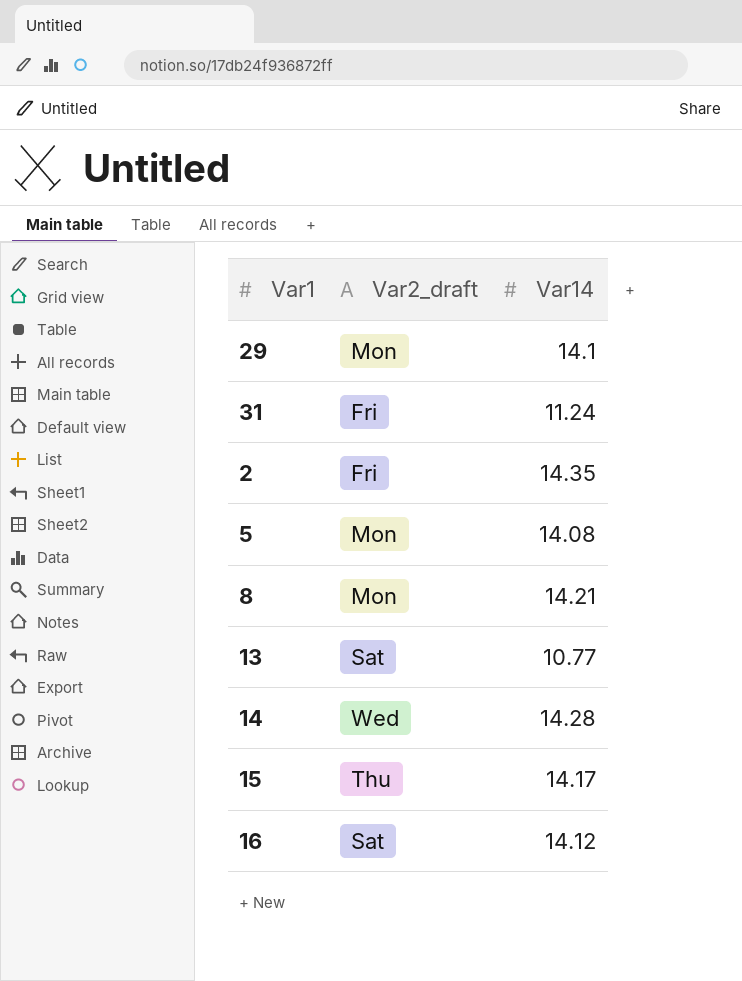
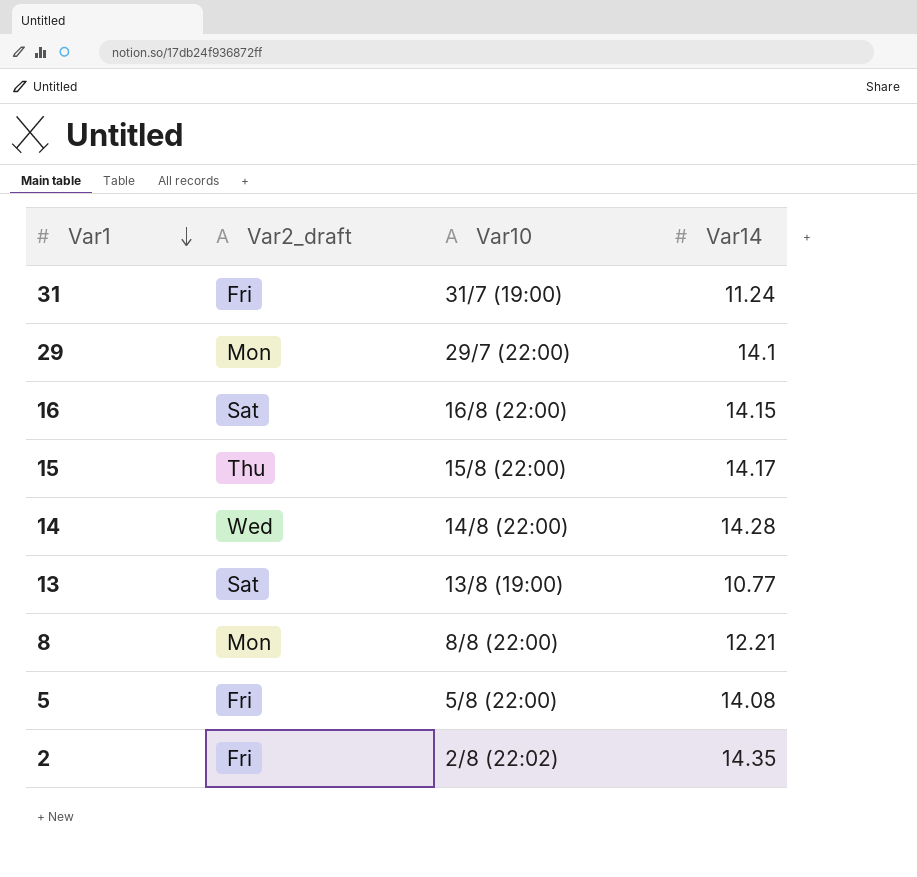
row order: none -> Var1 descending
column Var10 | position: none -> 3
16 | Var14: 14.12 -> 14.15
8 | Var14: 14.21 -> 12.21
5 | Var2_draft: Mon -> Fri

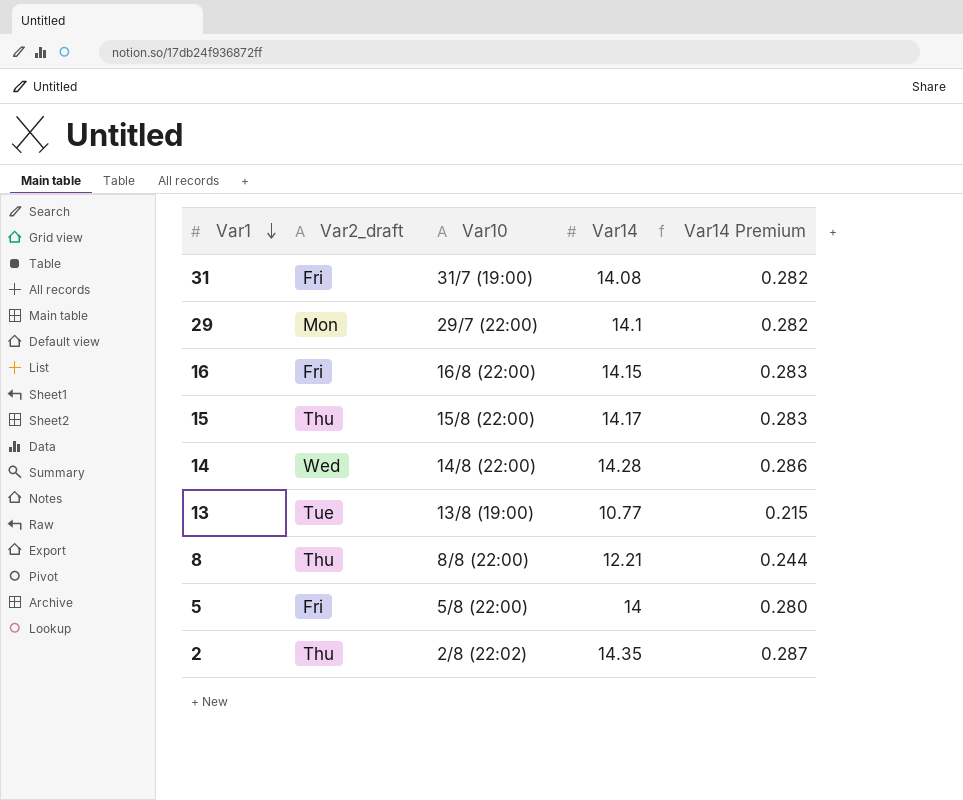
column Var14 Premium | formula: none -> [Var14] * 0.02
31 | Var14: 11.24 -> 14.08
16 | Var2_draft: Sat -> Fri
13 | Var2_draft: Sat -> Tue
8 | Var2_draft: Mon -> Thu
5 | Var14: 14.08 -> 14
2 | Var2_draft: Fri -> Thu

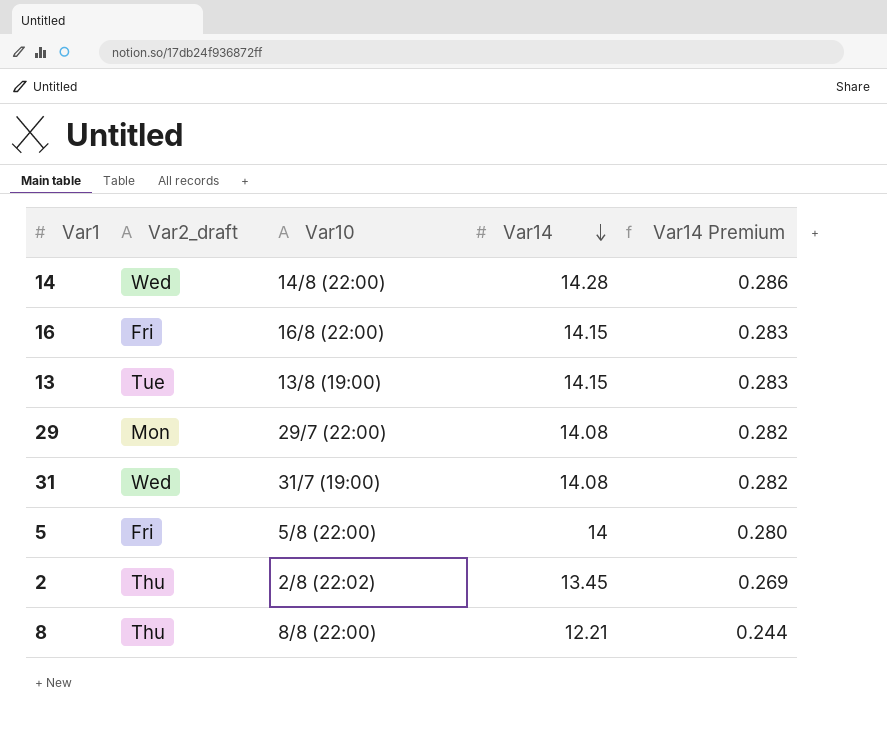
row order: Var1 descending -> Var14 descending
row 15: Thu | 15/8 (22:00) | 14.17 | 0.283 -> none
13 | Var14: 10.77 -> 14.15
13 | Var14 Premium: 0.215 -> 0.283
29 | Var14: 14.1 -> 14.08
31 | Var2_draft: Fri -> Wed
2 | Var14: 14.35 -> 13.45
2 | Var14 Premium: 0.287 -> 0.269

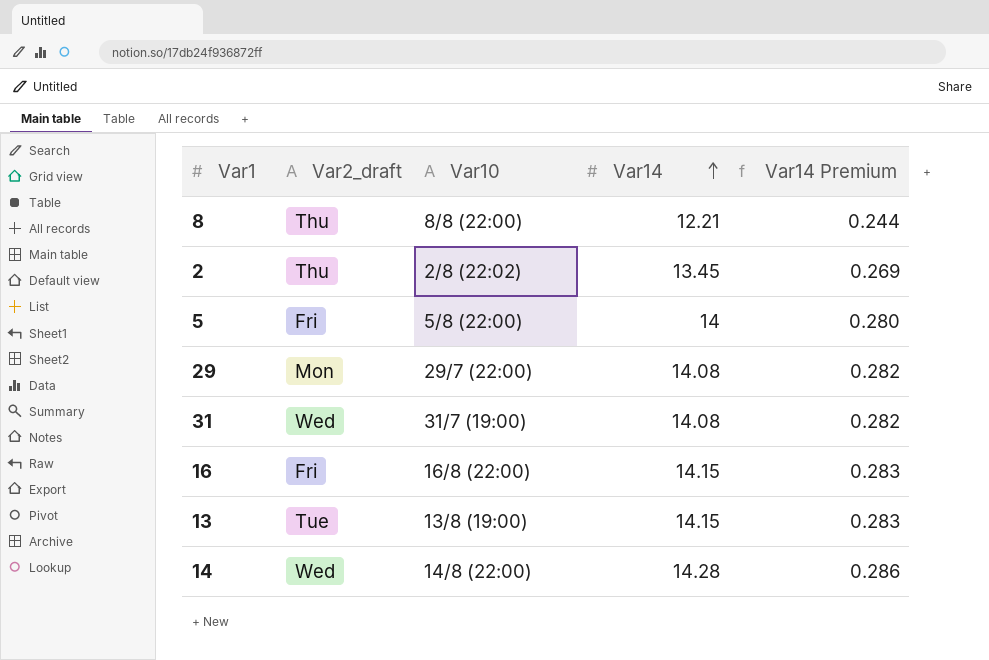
row order: Var14 descending -> Var14 ascending

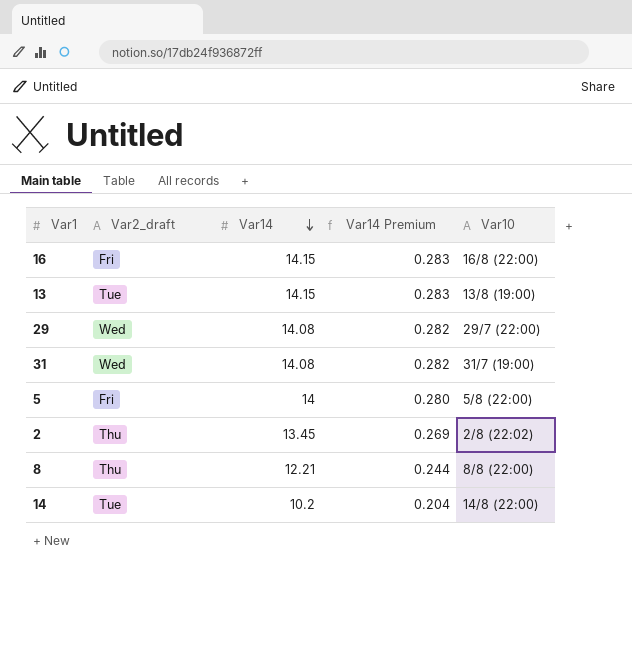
row order: Var14 ascending -> Var14 descending
column Var10 | position: 3 -> 5
29 | Var2_draft: Mon -> Wed
14 | Var2_draft: Wed -> Tue
14 | Var14: 14.28 -> 10.2
14 | Var14 Premium: 0.286 -> 0.204

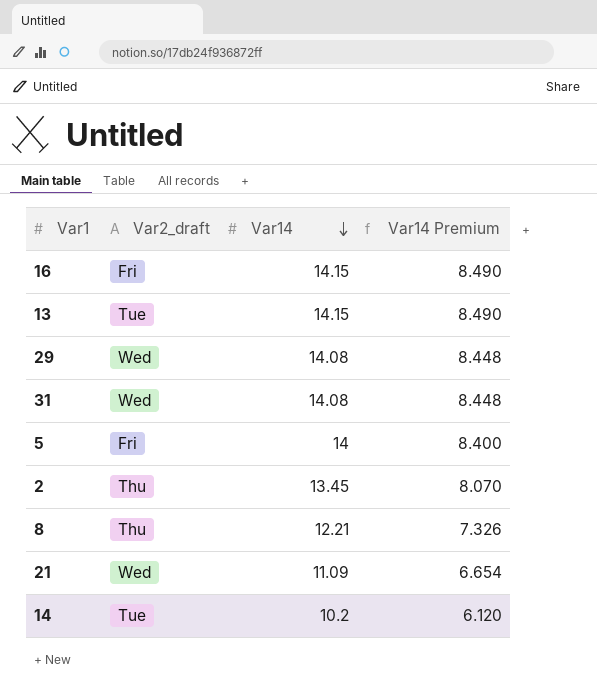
column Var10 | position: 5 -> none
column Var14 Premium | formula: [Var14] * 0.02 -> [Var14] * 0.6
row 21: none -> Wed | 11.09 | 6.654

